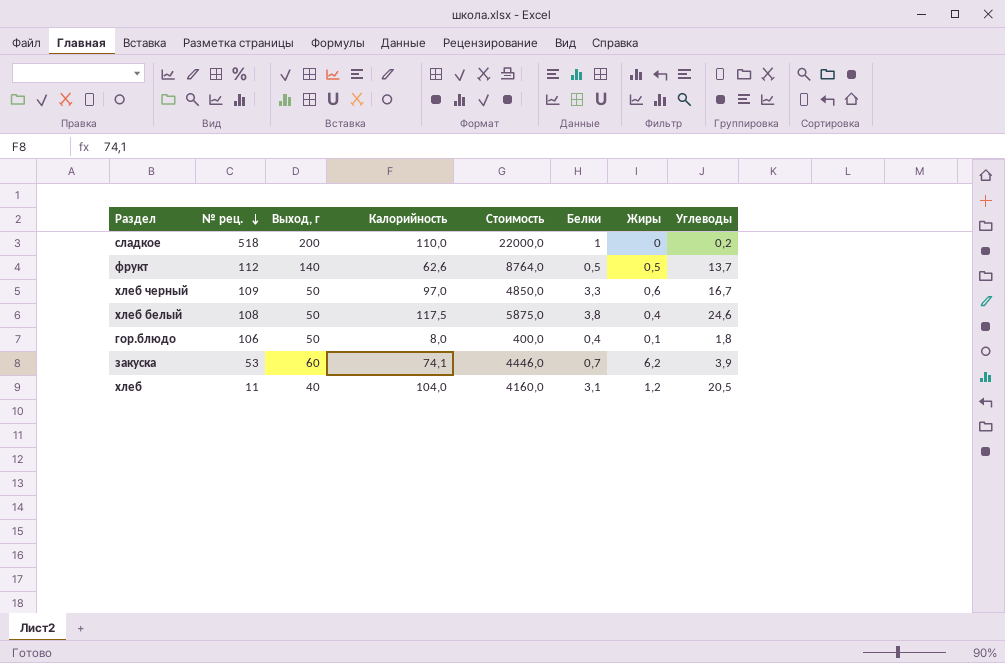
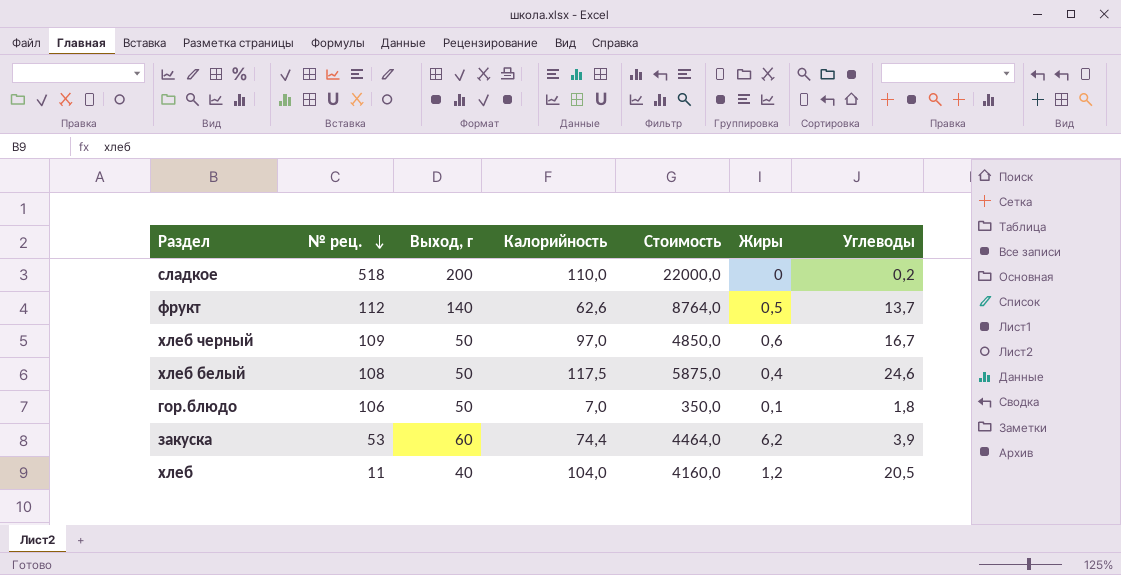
column Белки | position: 6 -> none
гор.блюдо | Калорийность: 8,0 -> 7,0
гор.блюдо | Стоимость: 400,0 -> 350,0
закуска | Калорийность: 74,1 -> 74,4
закуска | Стоимость: 4446,0 -> 4464,0

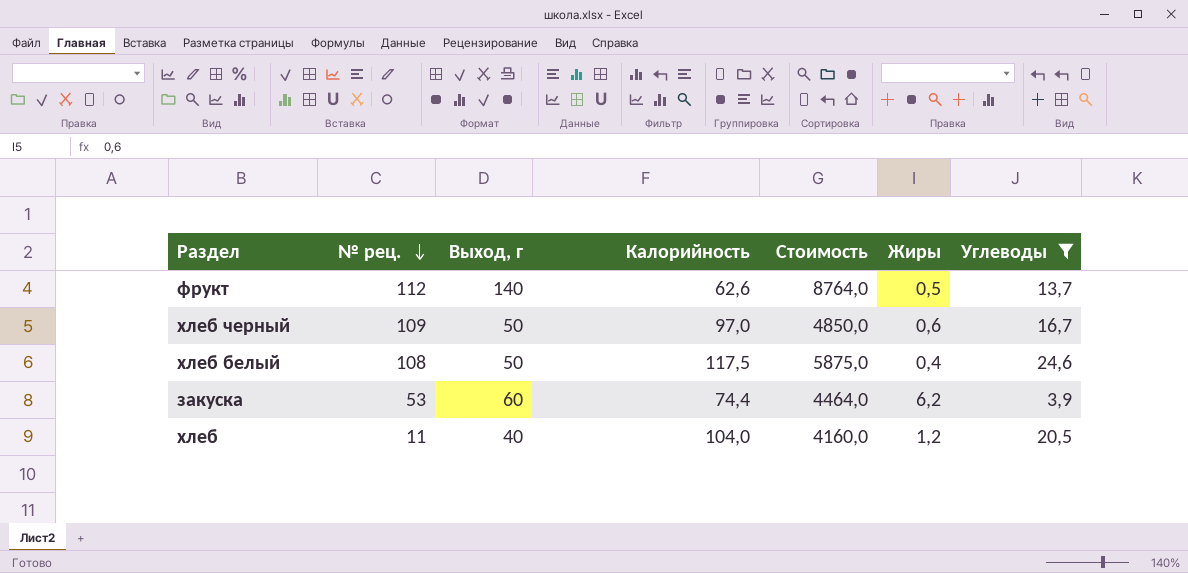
filter: none -> Углеводы >= 3,9

